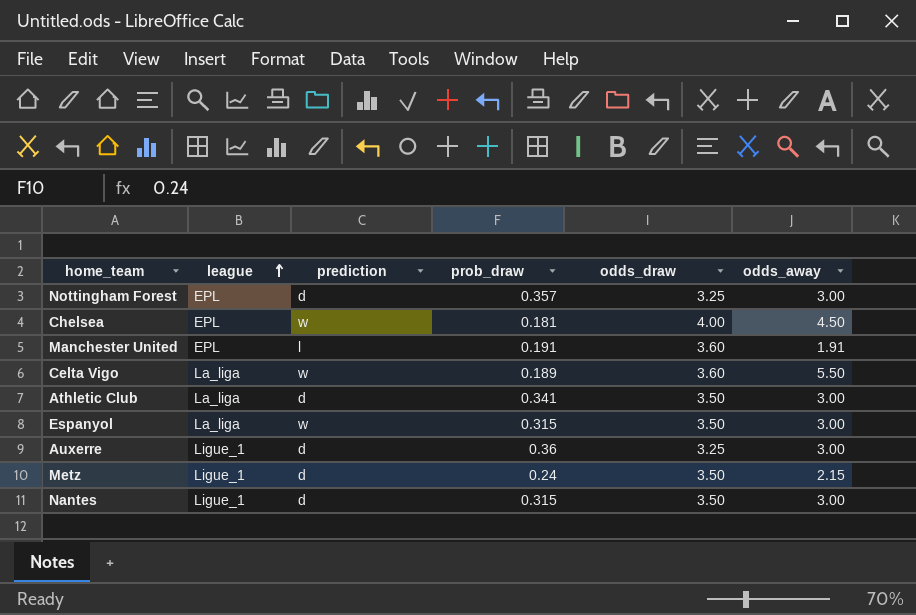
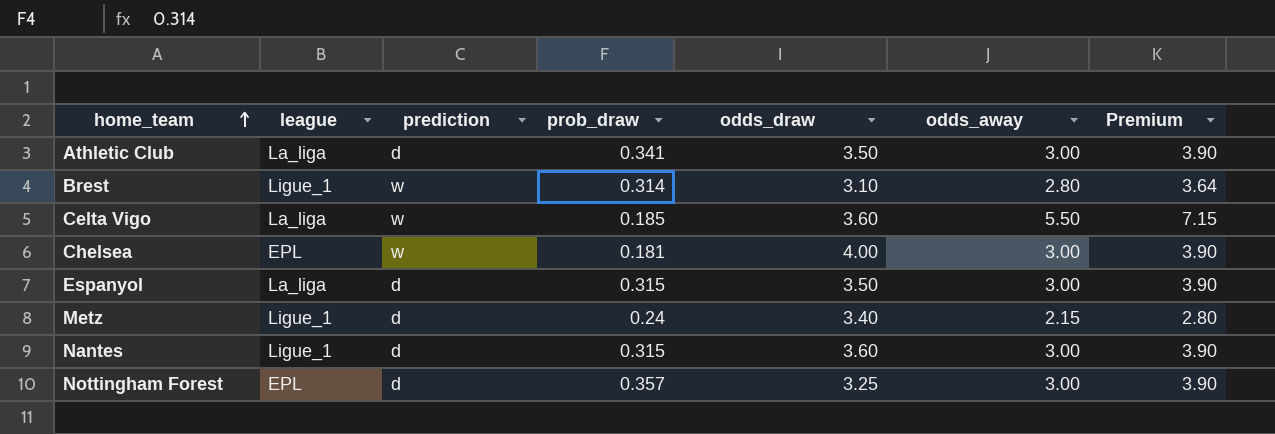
row order: league ascending -> home_team ascending
column Premium | formula: none -> [odds_away] * 1.3
row Manchester United: EPL | l | 0.191 | 3.60 | 1.91 -> none
row Auxerre: Ligue_1 | d | 0.36 | 3.25 | 3.00 -> none
row Brest: none -> Ligue_1 | w | 0.314 | 3.10 | 2.80 | 3.64
Celta Vigo | prob_draw: 0.189 -> 0.185
Chelsea | odds_away: 4.50 -> 3.00
Espanyol | prediction: w -> d
Metz | odds_draw: 3.50 -> 3.40
Nantes | odds_draw: 3.50 -> 3.60

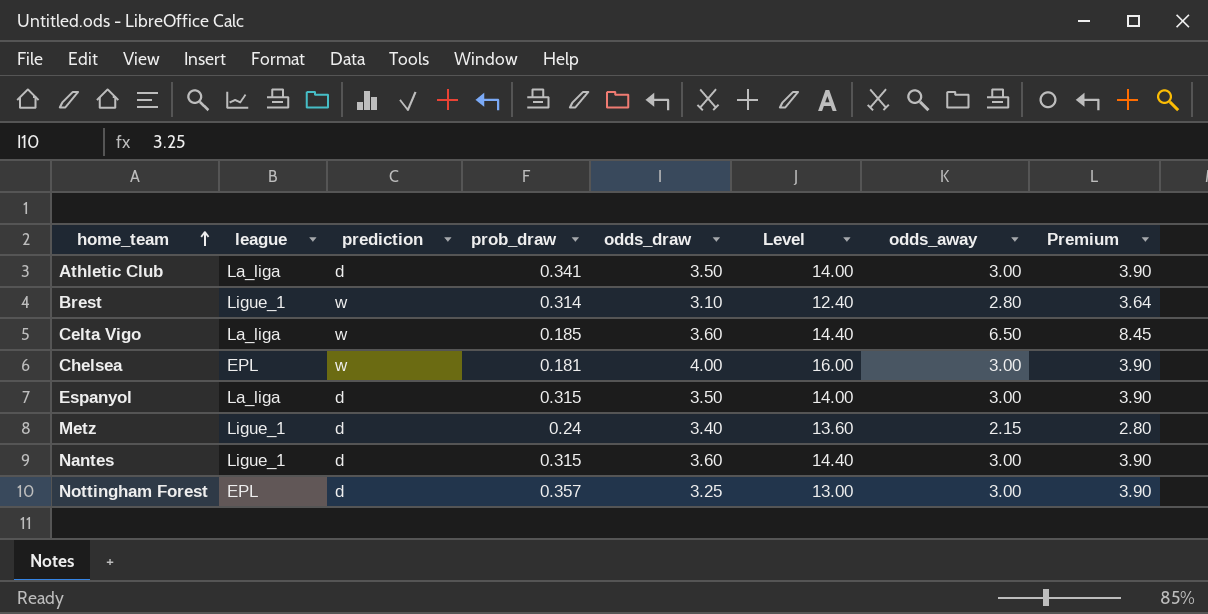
column Level | formula: none -> [odds_draw] * 4
Celta Vigo | odds_away: 5.50 -> 6.50
Celta Vigo | Premium: 7.15 -> 8.45

